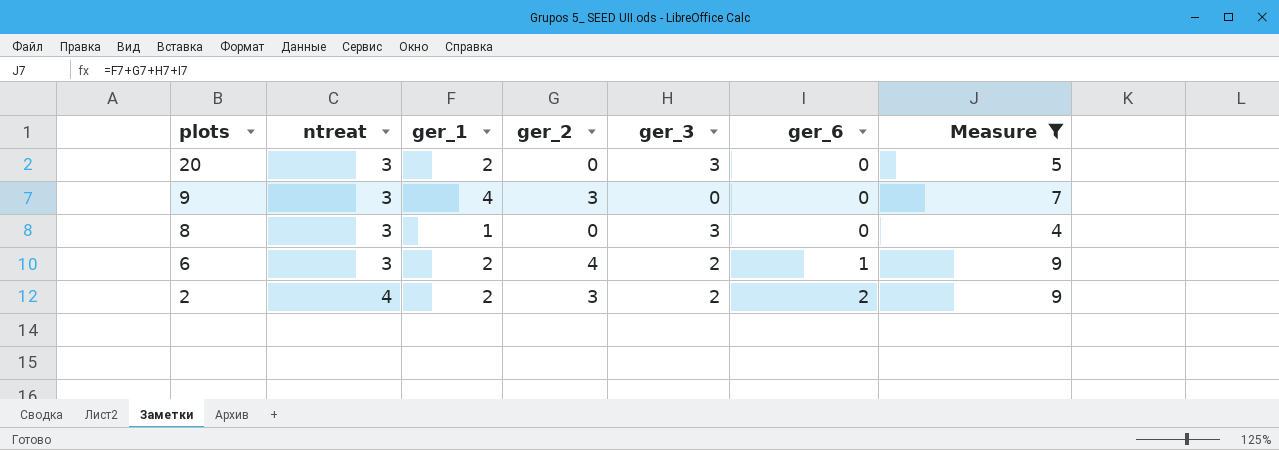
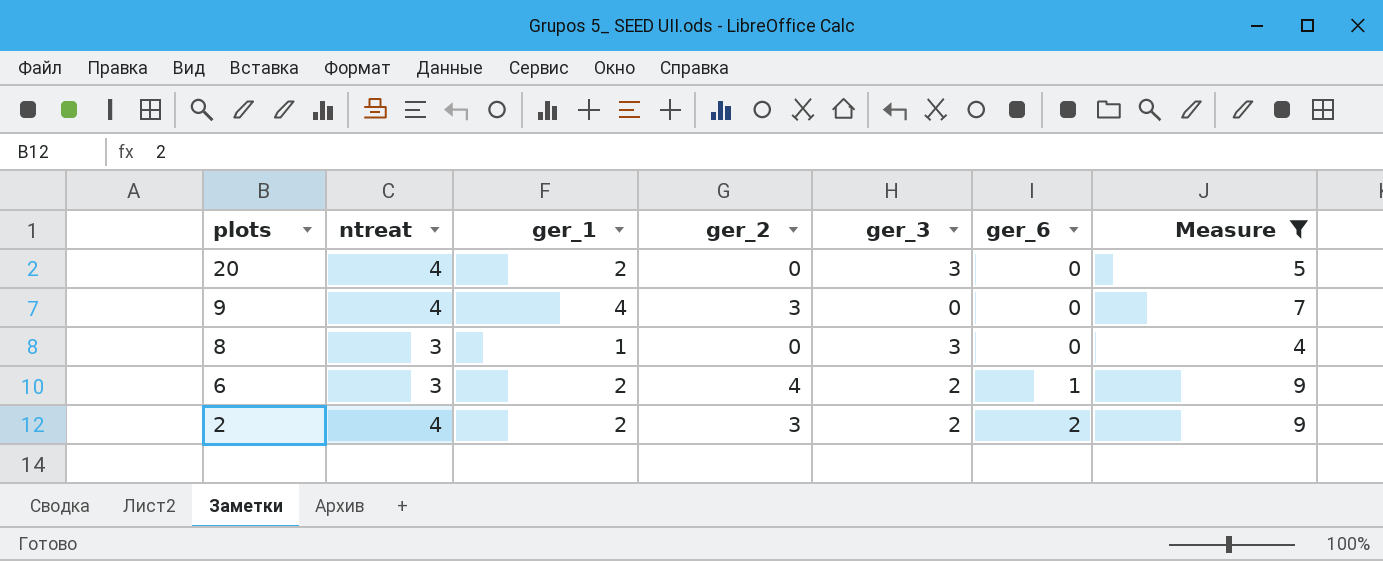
20 | ntreat: 3 -> 4
9 | ntreat: 3 -> 4

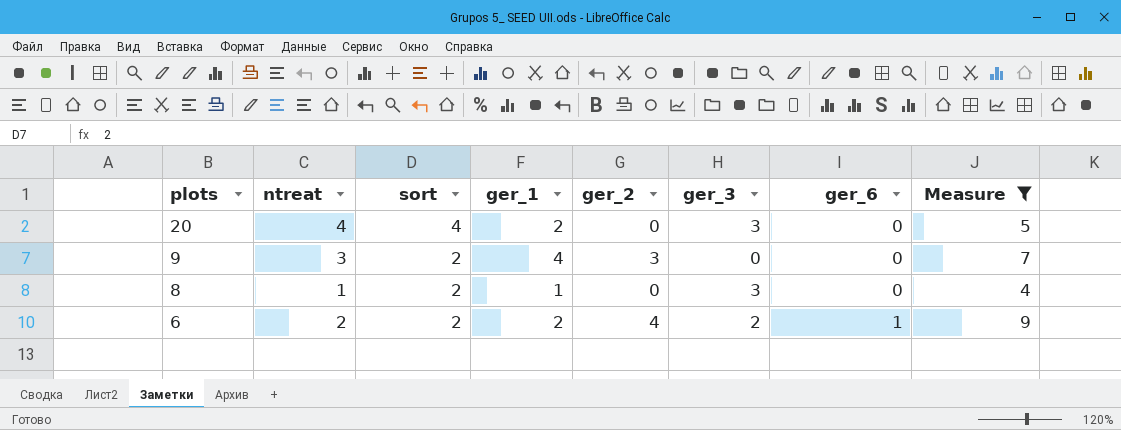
column sort | position: none -> 3
row 2: 4 | 2 | 3 | 2 | 2 | 9 -> none
9 | ntreat: 4 -> 3
8 | ntreat: 3 -> 1
6 | ntreat: 3 -> 2

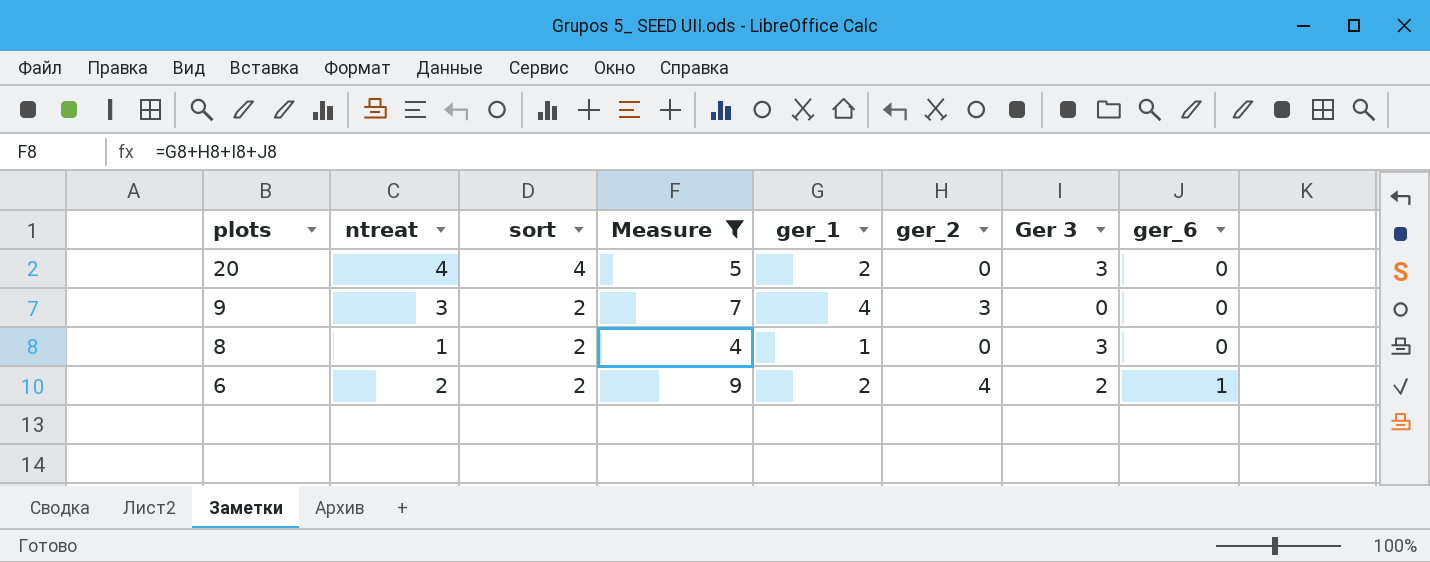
column Measure | position: 8 -> 4
column name: ger_3 -> Ger 3

